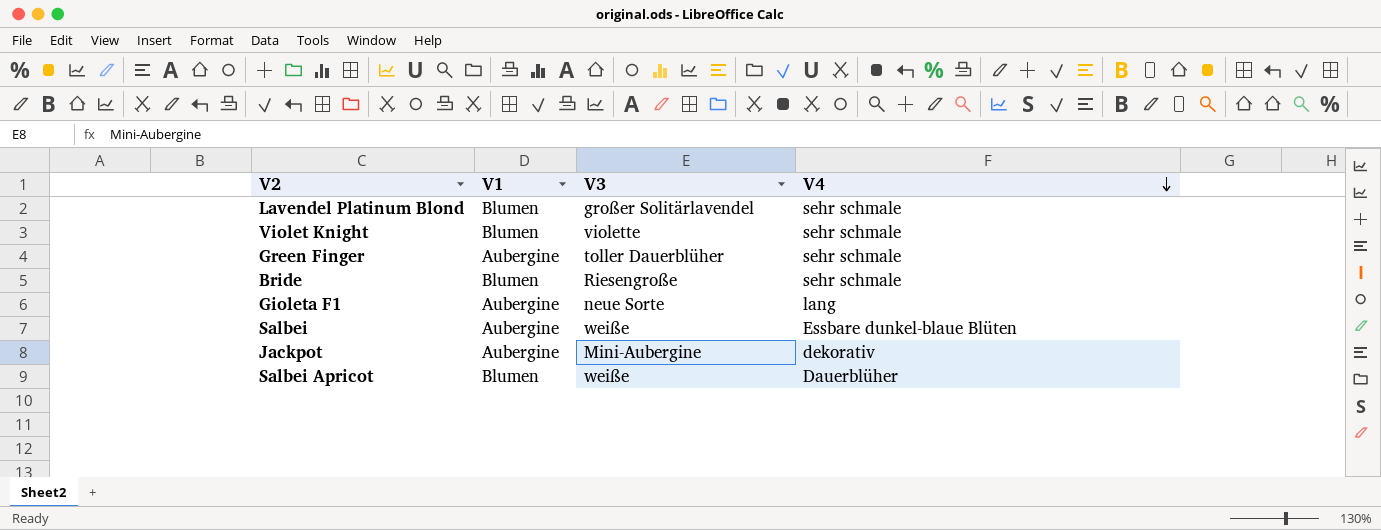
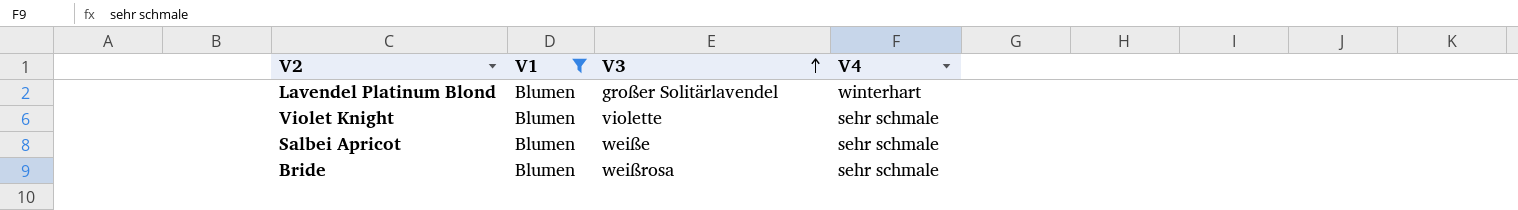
filter: none -> V1 = Blumen
row order: V4 descending -> V3 ascending
Lavendel Platinum Blond | V4: sehr schmale -> winterhart
Salbei Apricot | V4: Dauerblüher -> sehr schmale
Bride | V3: Riesengroße -> weißrosa

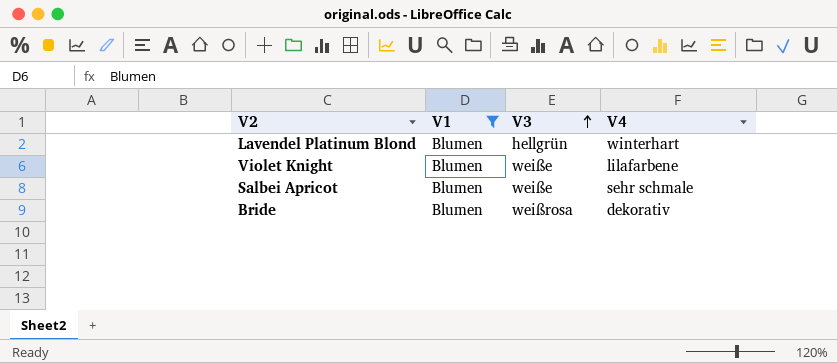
Lavendel Platinum Blond | V3: großer Solitärlavendel -> hellgrün
Violet Knight | V3: violette -> weiße
Violet Knight | V4: sehr schmale -> lilafarbene
Bride | V4: sehr schmale -> dekorativ

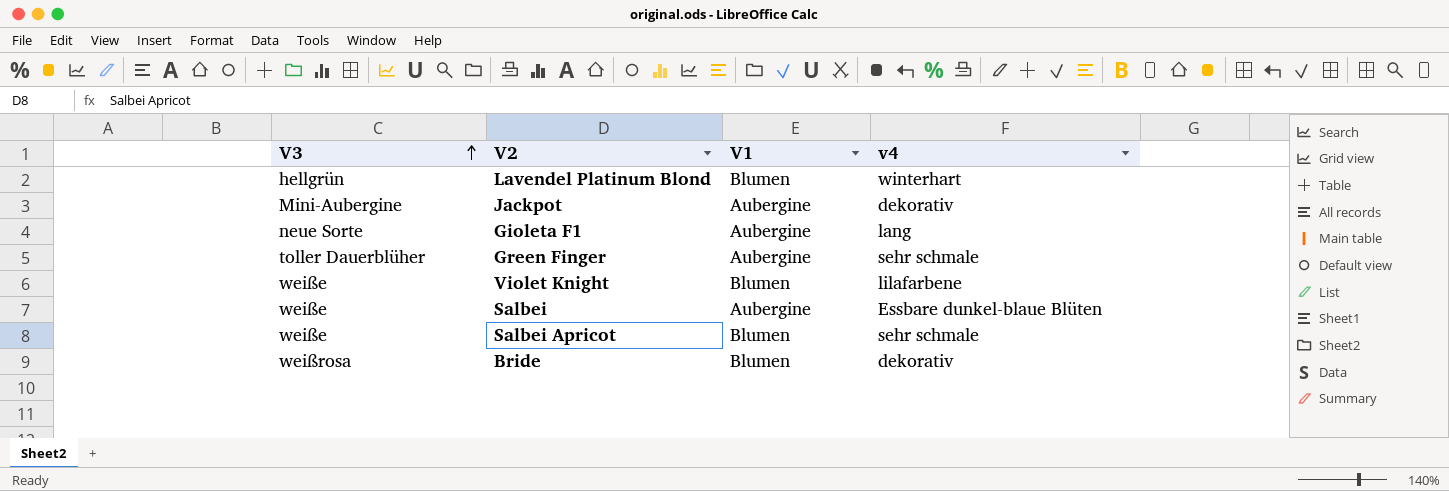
filter: V1 = Blumen -> none
column V3 | position: 3 -> 1
column name: V4 -> v4

